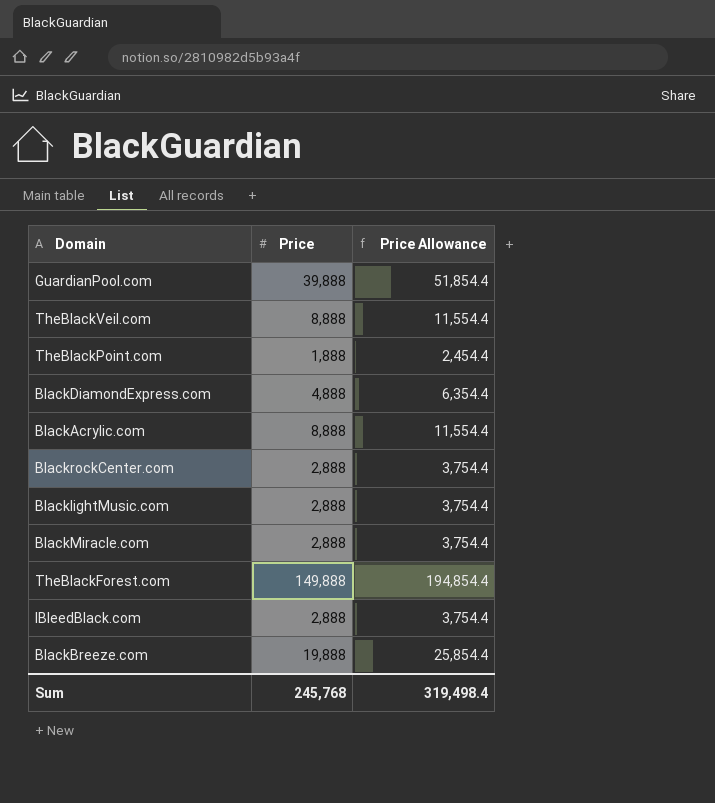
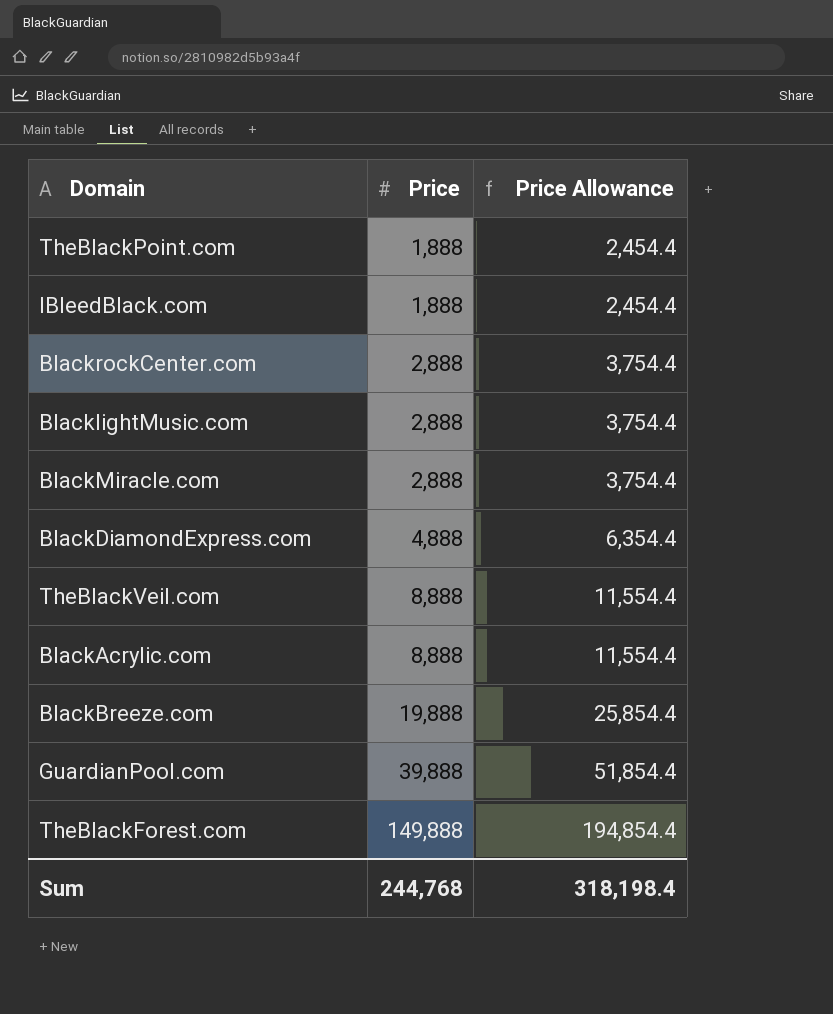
row order: none -> Price ascending
IBleedBlack.com | Price: 2,888 -> 1,888
IBleedBlack.com | Price Allowance: 3,754.4 -> 2,454.4
Sum | Price: 245,768 -> 244,768
Sum | Price Allowance: 319,498.4 -> 318,198.4

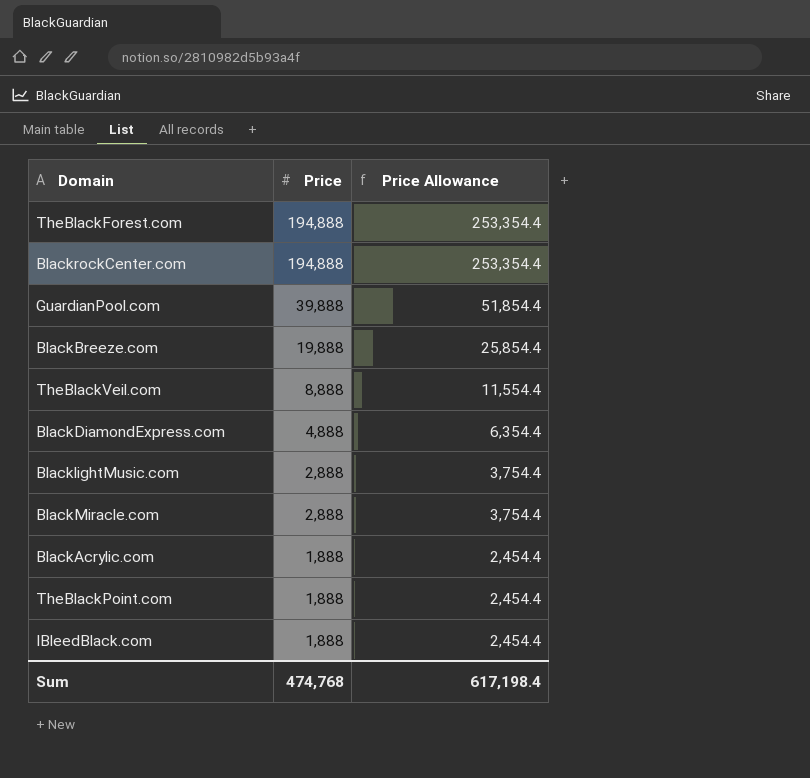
row order: Price ascending -> Price descending
TheBlackForest.com | Price: 149,888 -> 194,888
TheBlackForest.com | Price Allowance: 194,854.4 -> 253,354.4
BlackrockCenter.com | Price: 2,888 -> 194,888
BlackrockCenter.com | Price Allowance: 3,754.4 -> 253,354.4
BlackAcrylic.com | Price: 8,888 -> 1,888
BlackAcrylic.com | Price Allowance: 11,554.4 -> 2,454.4
Sum | Price: 244,768 -> 474,768
Sum | Price Allowance: 318,198.4 -> 617,198.4

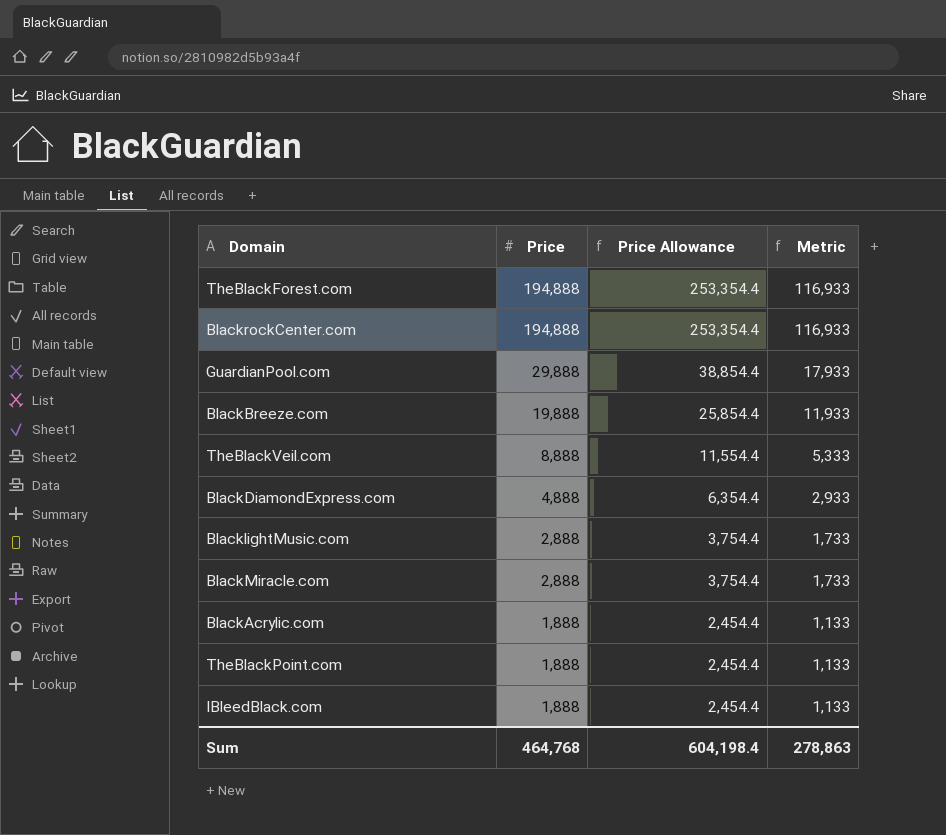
column Metric | formula: none -> [Price] * 0.6
GuardianPool.com | Price: 39,888 -> 29,888
GuardianPool.com | Price Allowance: 51,854.4 -> 38,854.4
Sum | Price: 474,768 -> 464,768
Sum | Price Allowance: 617,198.4 -> 604,198.4

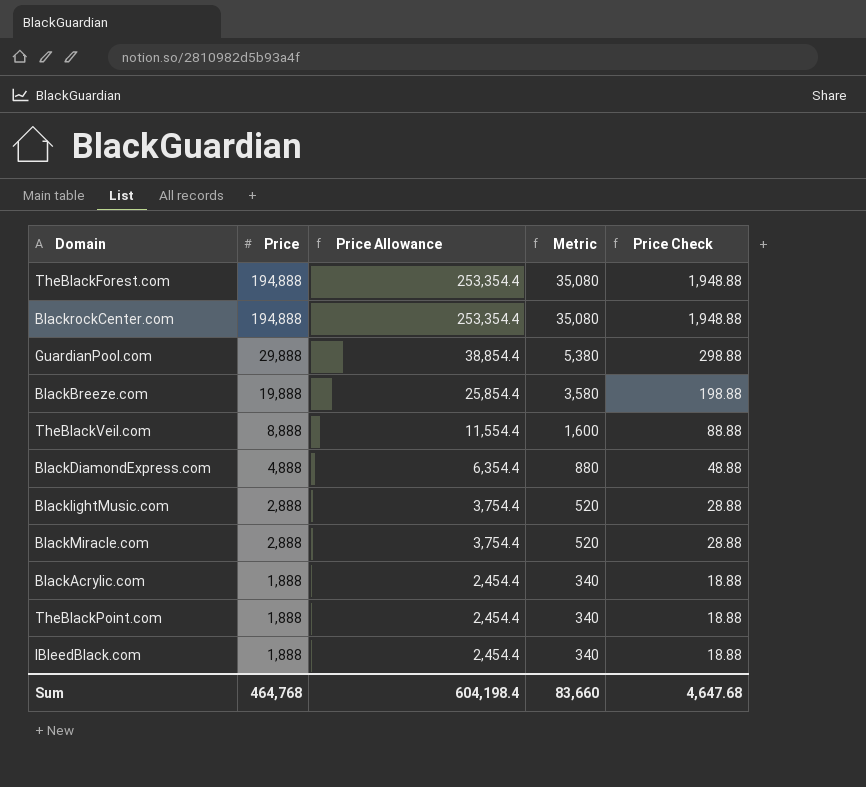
column Metric | formula: [Price] * 0.6 -> [Price] * 0.18
column Price Check | formula: none -> [Price] * 0.01
Sum | Metric: 278,863 -> 83,660

